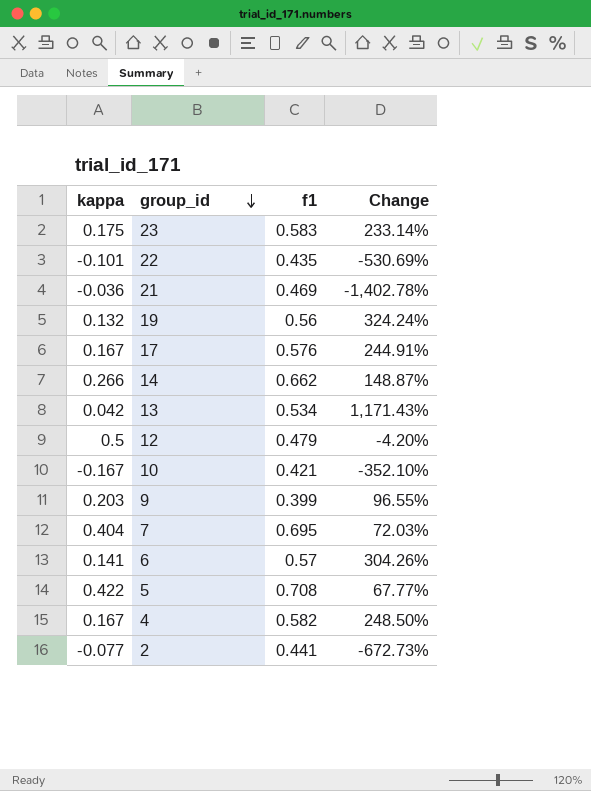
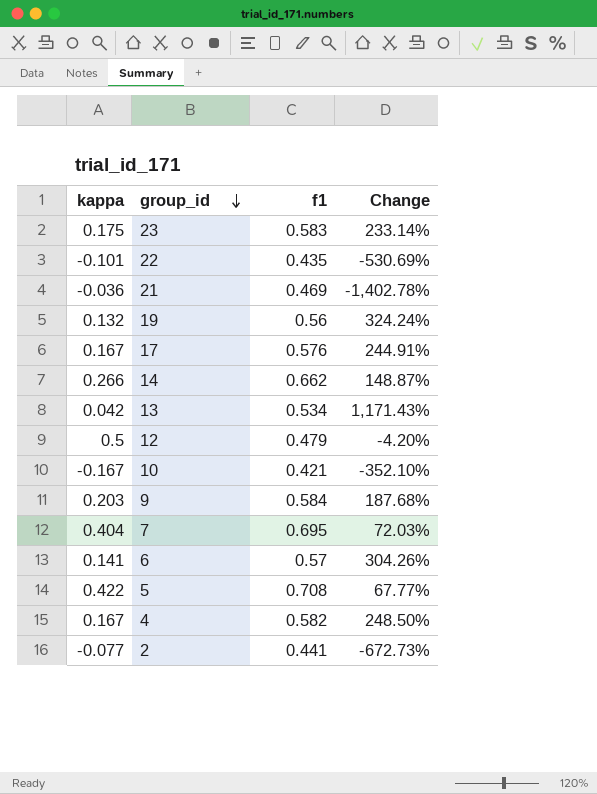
9 | f1: 0.399 -> 0.584
9 | Change: 96.55% -> 187.68%

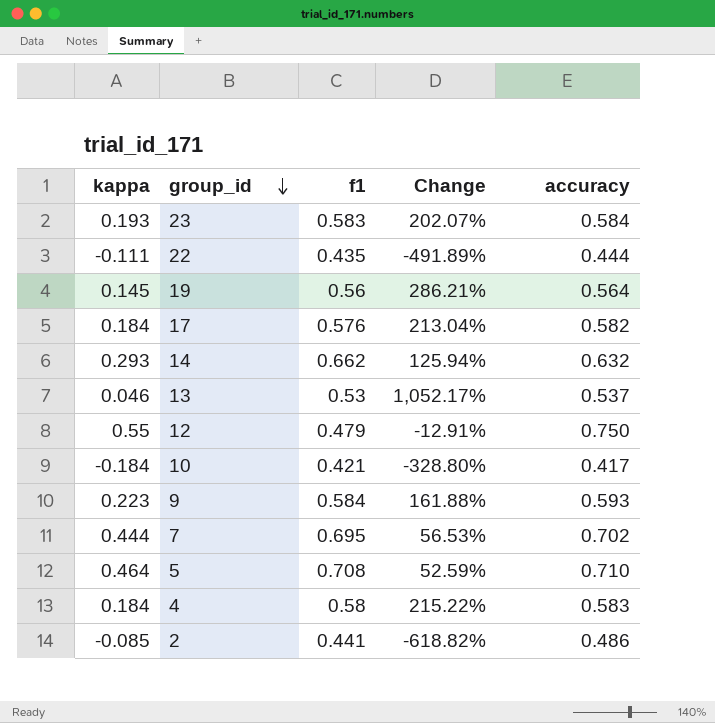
column accuracy | position: none -> 5
row 21: -0.036 | 0.469 | -1,402.78% -> none
row 6: 0.141 | 0.57 | 304.26% -> none
23 | kappa: 0.175 -> 0.193
23 | Change: 233.14% -> 202.07%
22 | kappa: -0.101 -> -0.111
22 | Change: -530.69% -> -491.89%
19 | kappa: 0.132 -> 0.145
19 | Change: 324.24% -> 286.21%
17 | kappa: 0.167 -> 0.184
17 | Change: 244.91% -> 213.04%
14 | kappa: 0.266 -> 0.293
14 | Change: 148.87% -> 125.94%
13 | kappa: 0.042 -> 0.046
13 | f1: 0.534 -> 0.53
13 | Change: 1,171.43% -> 1,052.17%
12 | kappa: 0.5 -> 0.55
12 | Change: -4.20% -> -12.91%
10 | kappa: -0.167 -> -0.184
10 | Change: -352.10% -> -328.80%
9 | kappa: 0.203 -> 0.223
9 | Change: 187.68% -> 161.88%
7 | kappa: 0.404 -> 0.444
7 | Change: 72.03% -> 56.53%
5 | kappa: 0.422 -> 0.464
5 | Change: 67.77% -> 52.59%
4 | kappa: 0.167 -> 0.184
4 | f1: 0.582 -> 0.58
4 | Change: 248.50% -> 215.22%
2 | kappa: -0.077 -> -0.085
2 | Change: -672.73% -> -618.82%

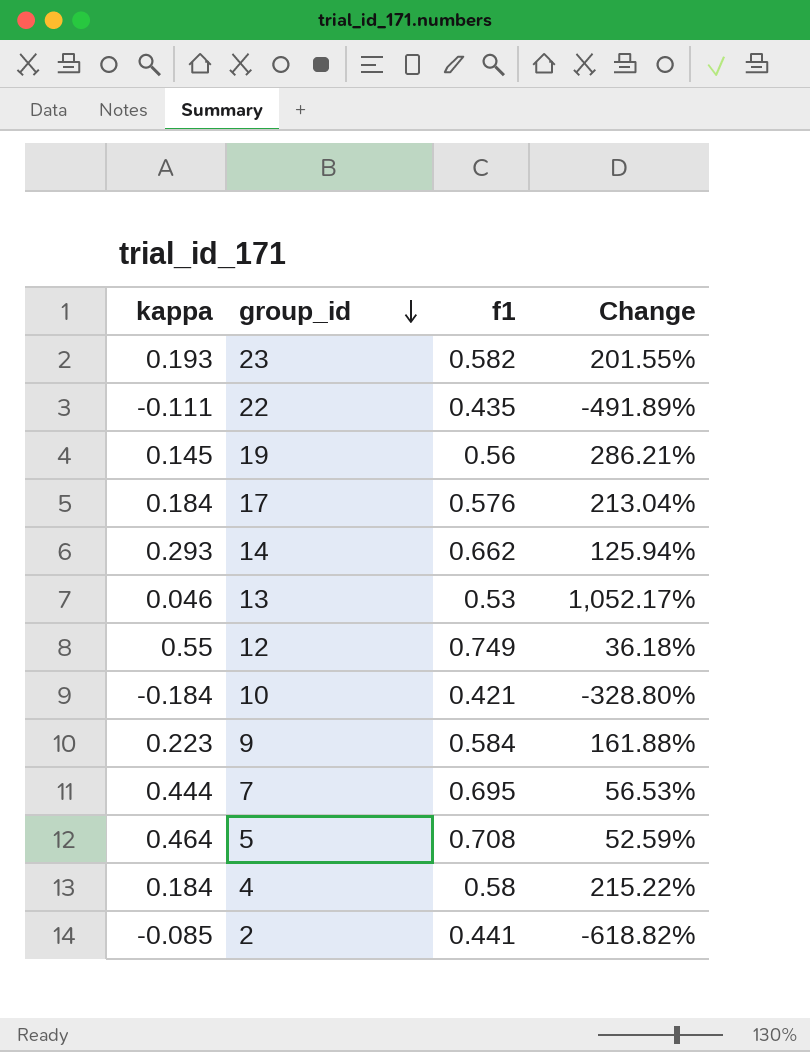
column accuracy | position: 5 -> none
23 | f1: 0.583 -> 0.582
23 | Change: 202.07% -> 201.55%
12 | f1: 0.479 -> 0.749
12 | Change: -12.91% -> 36.18%

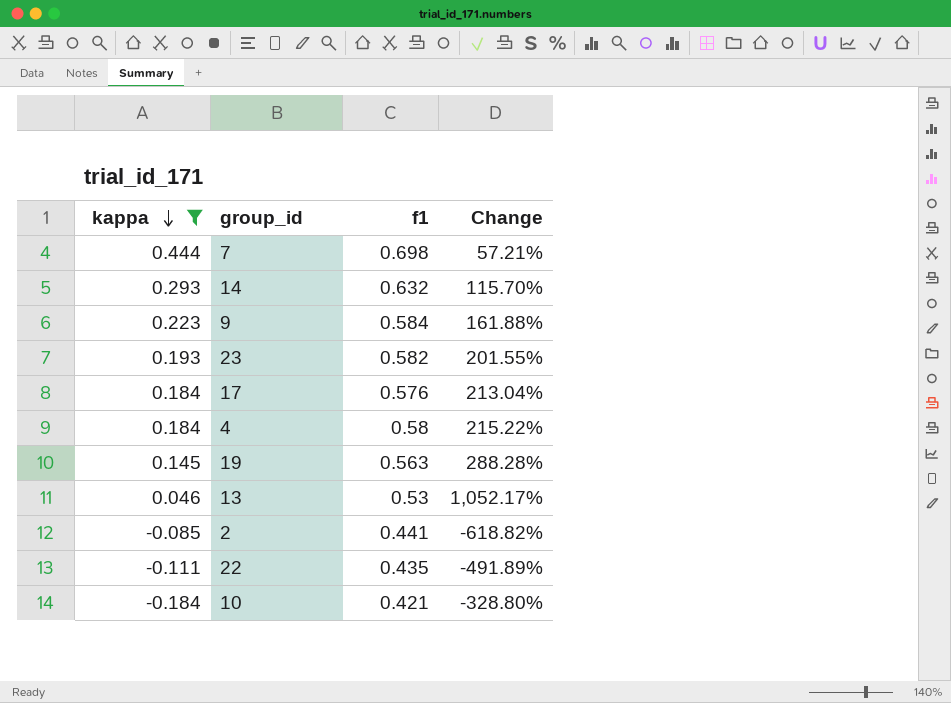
filter: none -> kappa <= 0.444
row order: group_id descending -> kappa descending
7 | f1: 0.695 -> 0.698
7 | Change: 56.53% -> 57.21%
14 | f1: 0.662 -> 0.632
14 | Change: 125.94% -> 115.70%
19 | f1: 0.56 -> 0.563
19 | Change: 286.21% -> 288.28%

